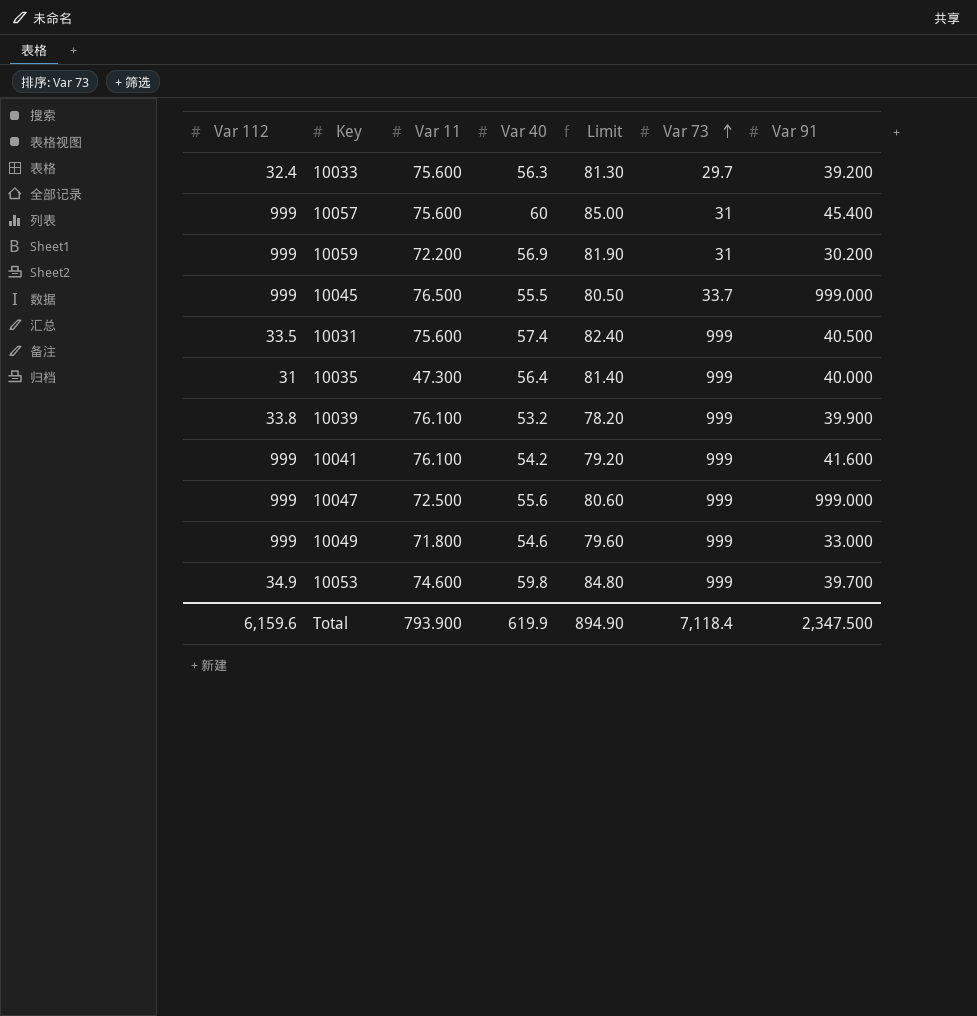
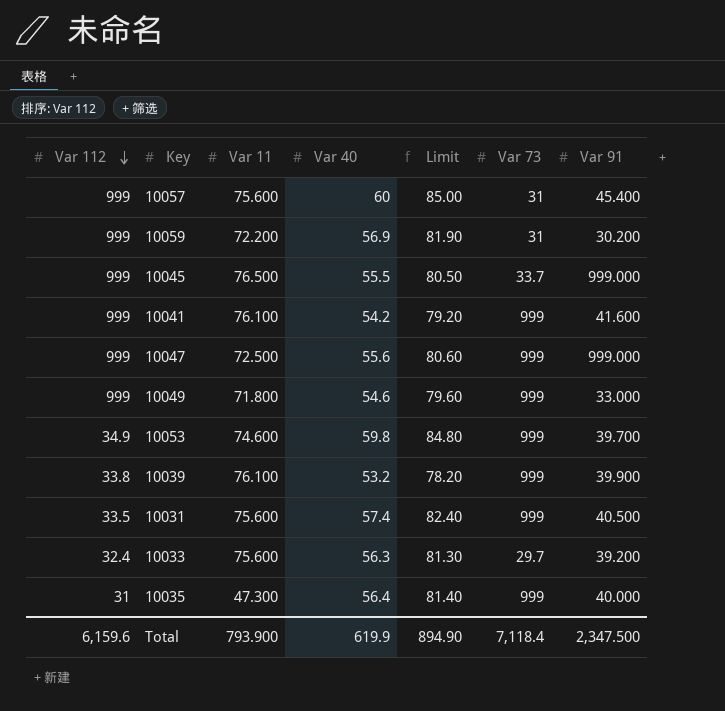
row order: Var 73 ascending -> Var 112 descending

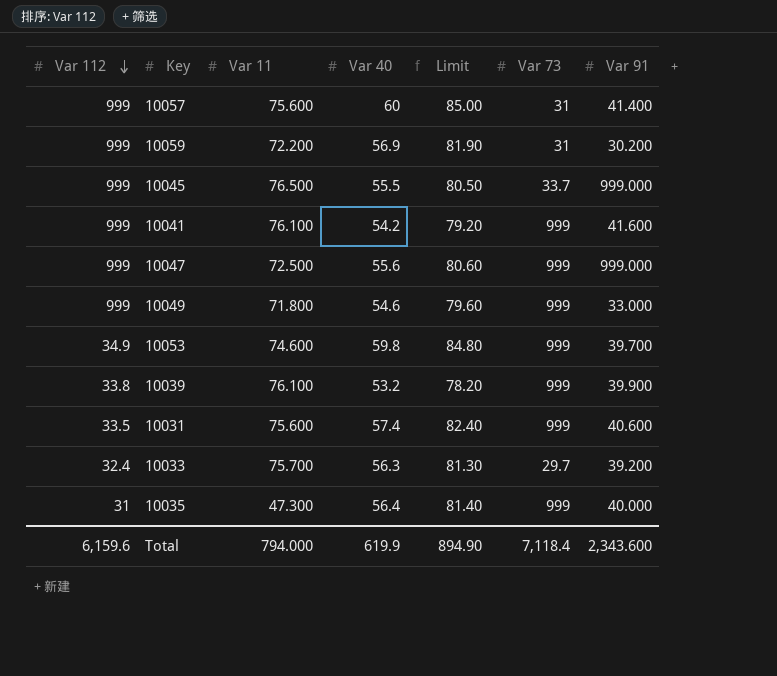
10057 | Var 91: 45.400 -> 41.400
10031 | Var 91: 40.500 -> 40.600
10033 | Var 11: 75.600 -> 75.700
Total | Var 11: 793.900 -> 794.000
Total | Var 91: 2,347.500 -> 2,343.600

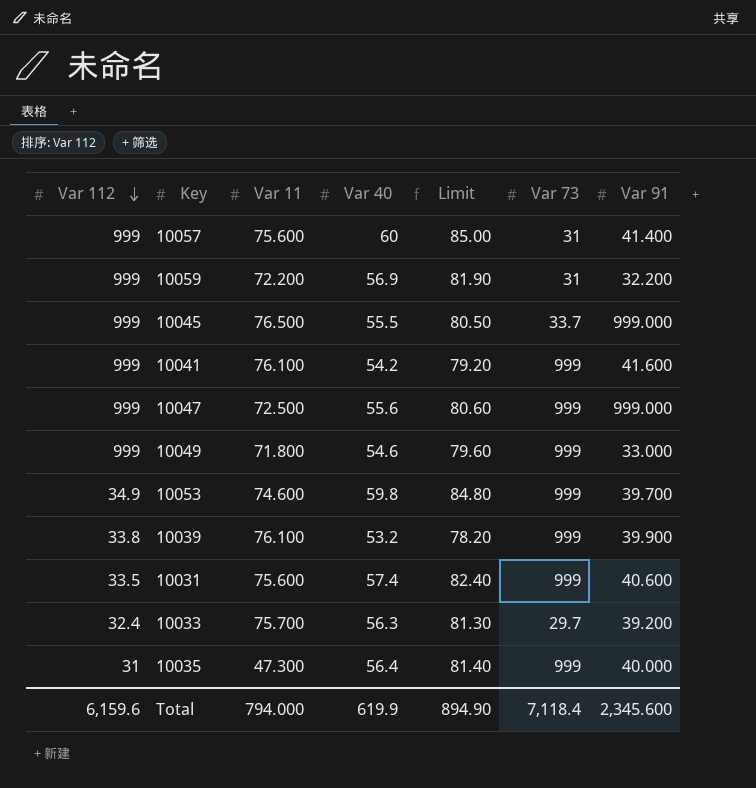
10059 | Var 91: 30.200 -> 32.200
Total | Var 91: 2,343.600 -> 2,345.600

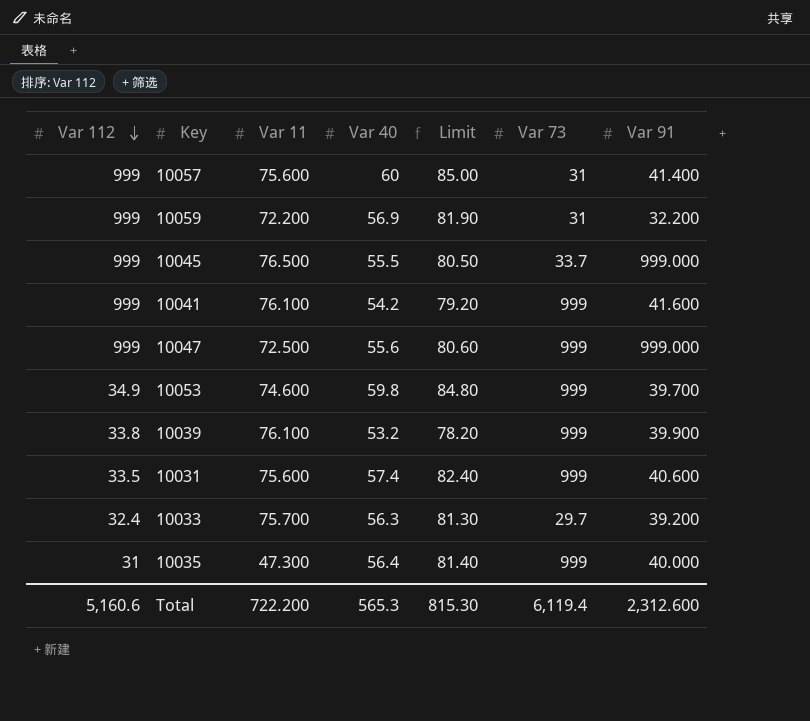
row 10049: 999 | 71.800 | 54.6 | 79.60 | 999 | 33.000 -> none
Total | Var 112: 6,159.6 -> 5,160.6
Total | Var 11: 794.000 -> 722.200
Total | Var 40: 619.9 -> 565.3
Total | Limit: 894.90 -> 815.30
Total | Var 73: 7,118.4 -> 6,119.4
Total | Var 91: 2,345.600 -> 2,312.600

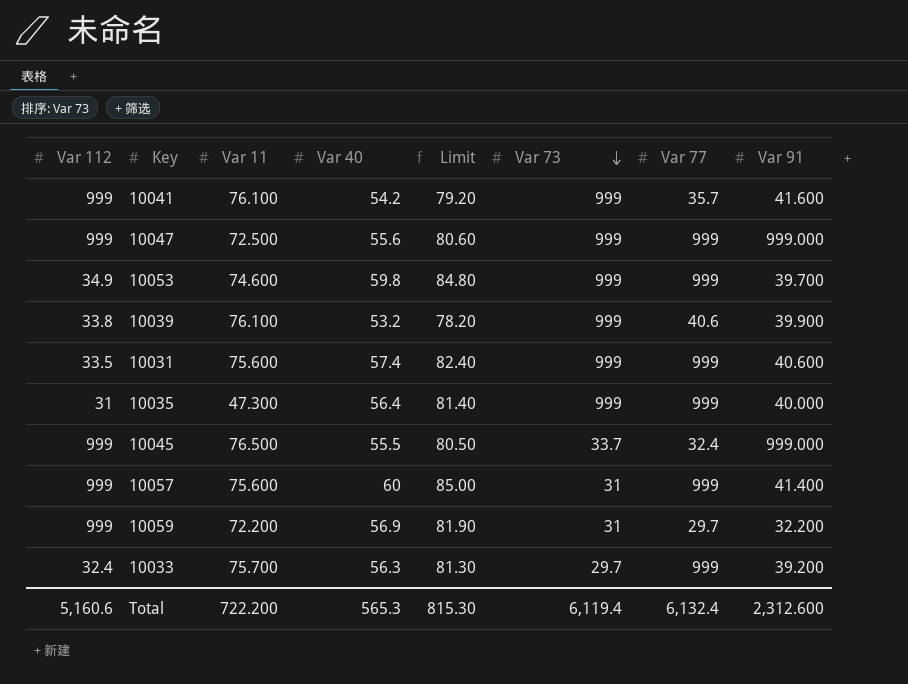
row order: Var 112 descending -> Var 73 descending
column Var 77 | position: none -> 7

